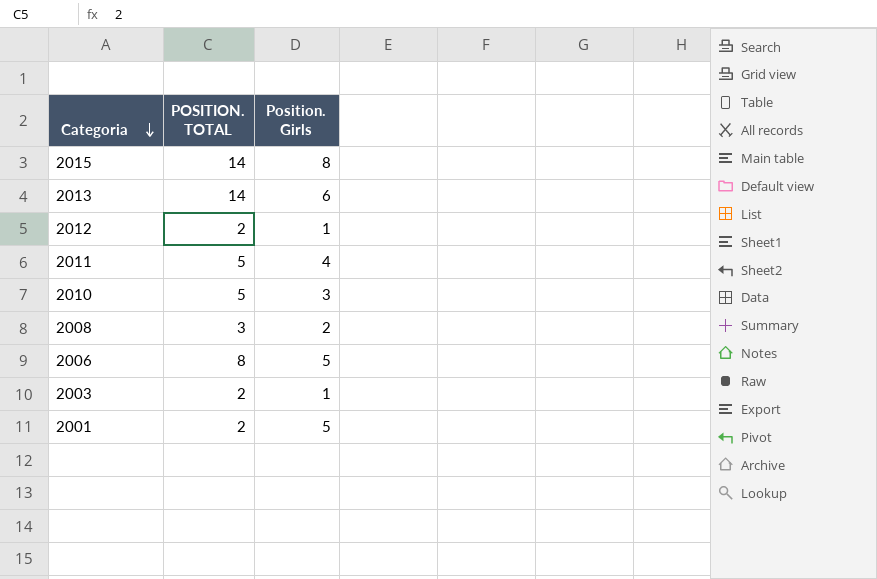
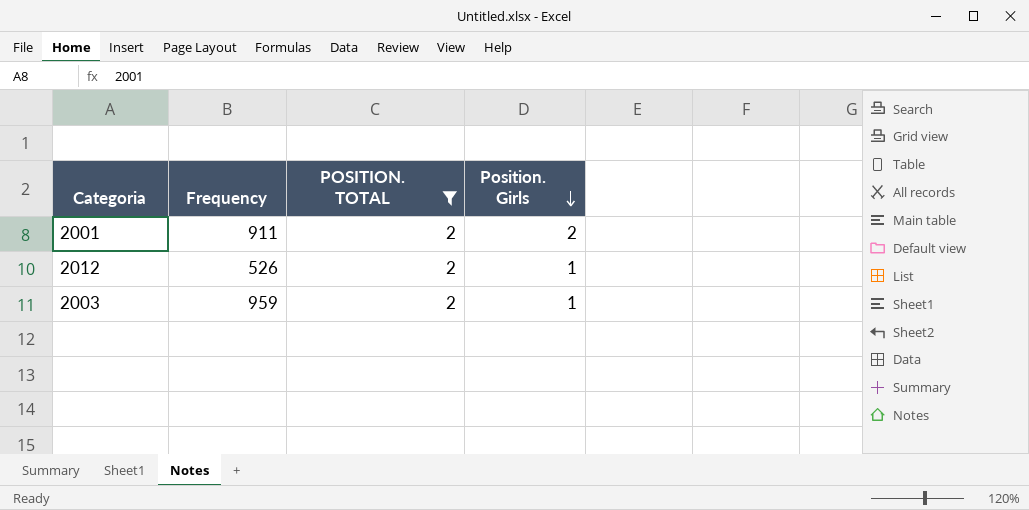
filter: none -> POSITION. TOTAL = 2
row order: Categoria descending -> Position. Girls descending
column Frequency | position: none -> 2
2001 | Position. Girls: 5 -> 2

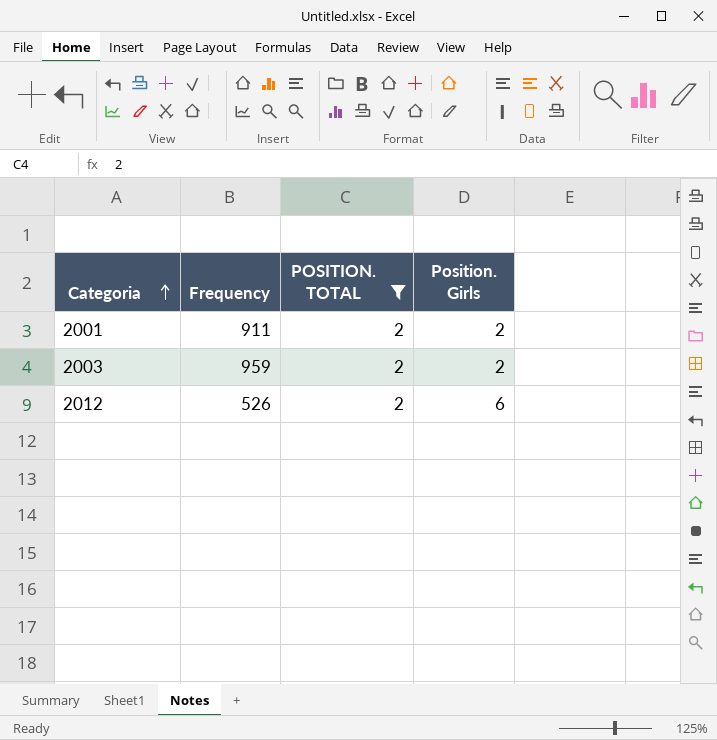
row order: Position. Girls descending -> Categoria ascending
2003 | Position. Girls: 1 -> 2
2012 | Position. Girls: 1 -> 6

